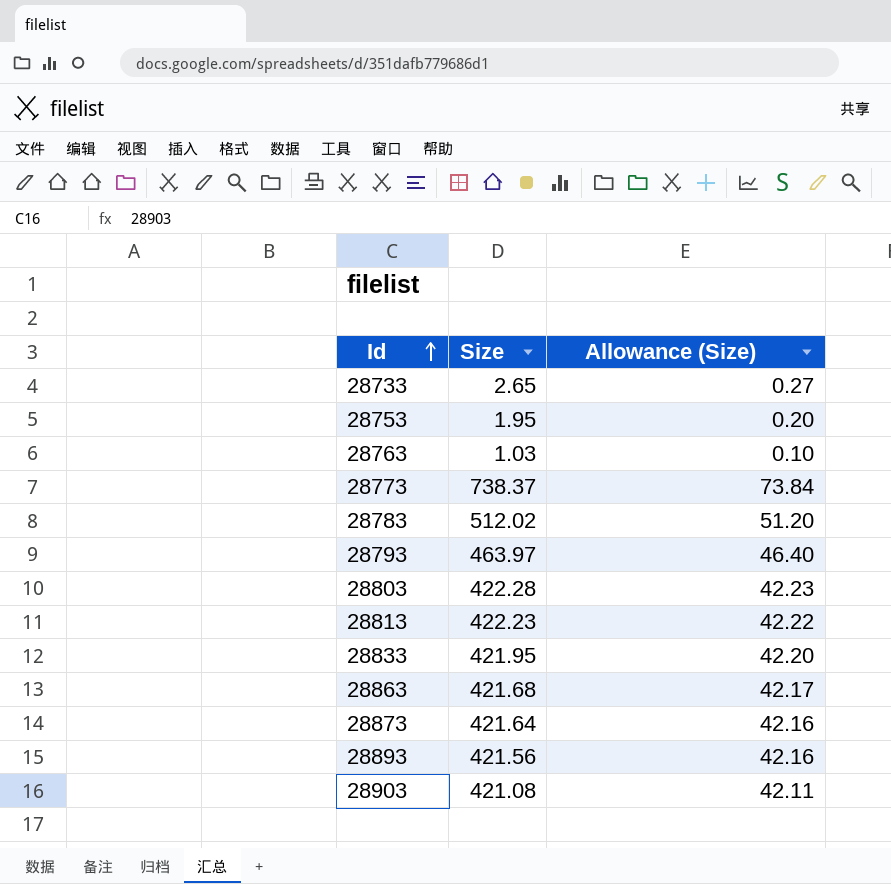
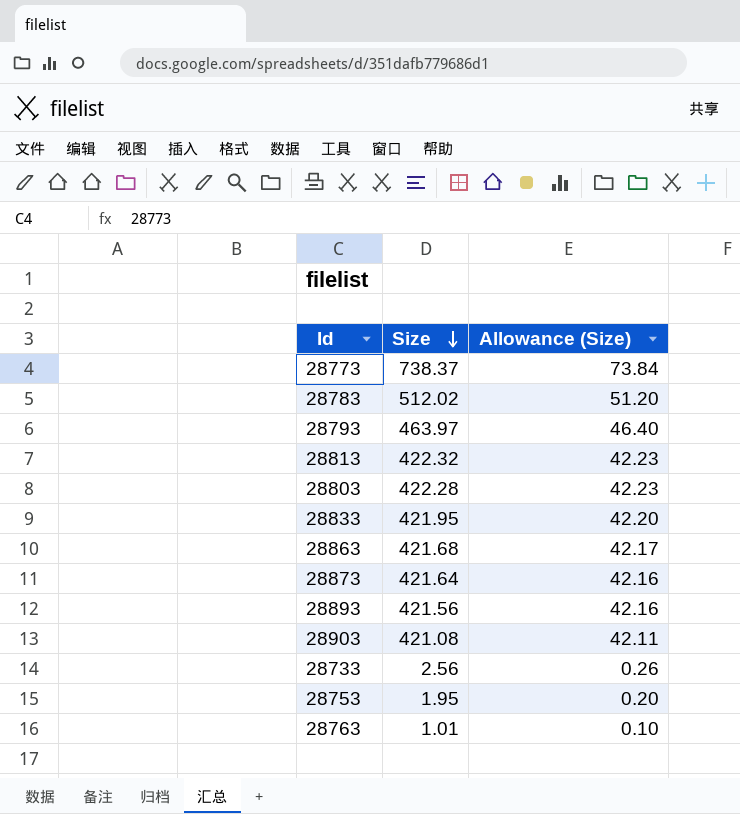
row order: Id ascending -> Size descending
28813 | Size: 422.23 -> 422.32
28813 | Allowance (Size): 42.22 -> 42.23
28733 | Size: 2.65 -> 2.56
28733 | Allowance (Size): 0.27 -> 0.26
28763 | Size: 1.03 -> 1.01

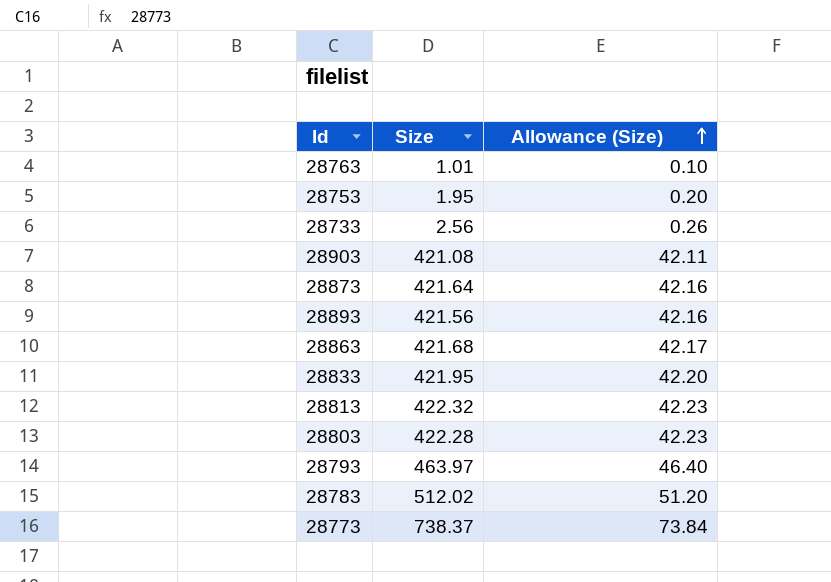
row order: Size descending -> Allowance (Size) ascending

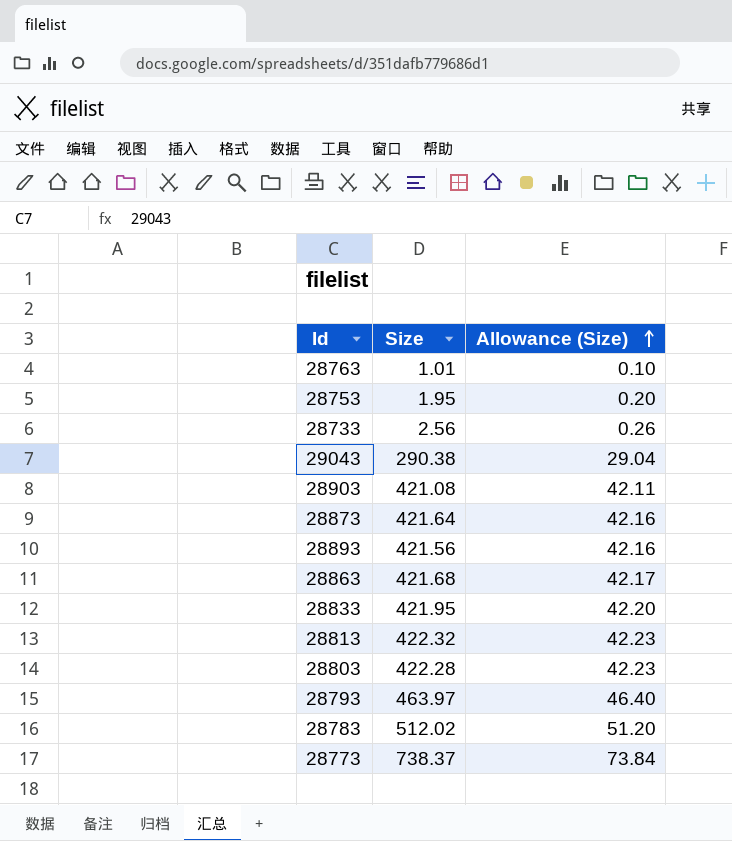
row 29043: none -> 290.38 | 29.04

